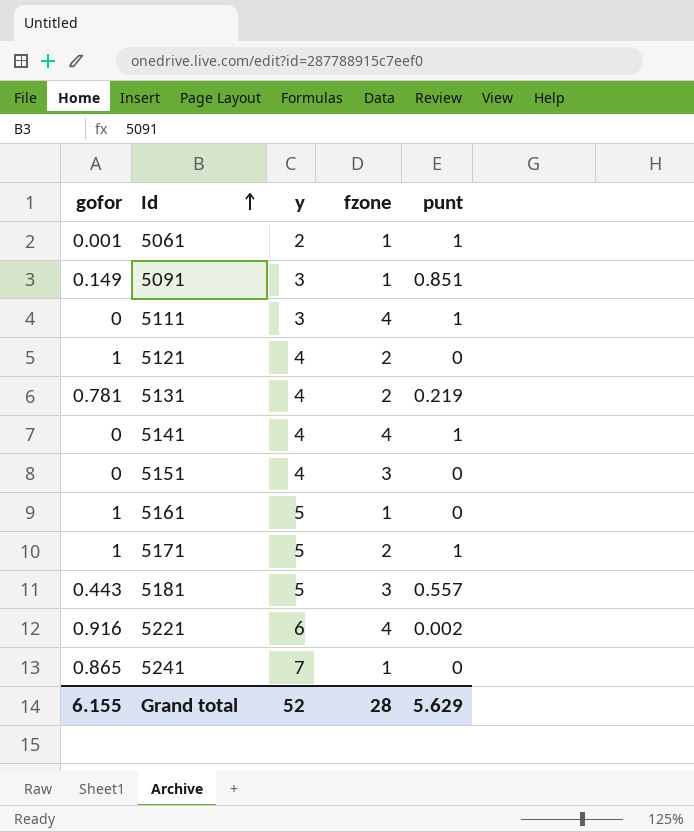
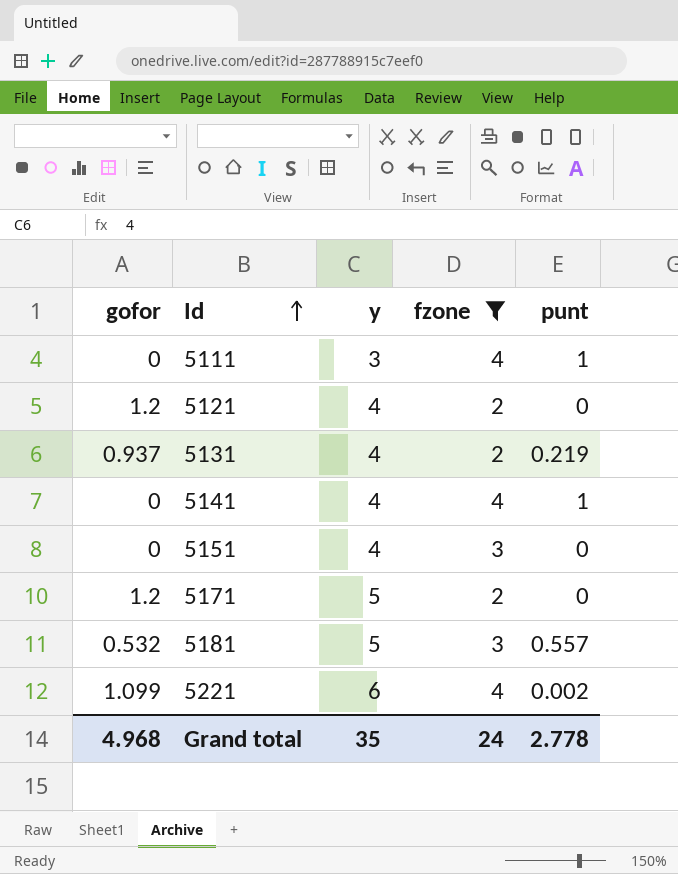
filter: none -> fzone != 1
5121 | gofor: 1 -> 1.2
5131 | gofor: 0.781 -> 0.937
5171 | gofor: 1 -> 1.2
5171 | punt: 1 -> 0
5181 | gofor: 0.443 -> 0.532
5221 | gofor: 0.916 -> 1.099
Grand total | gofor: 6.155 -> 4.968
Grand total | y: 52 -> 35
Grand total | fzone: 28 -> 24
Grand total | punt: 5.629 -> 2.778

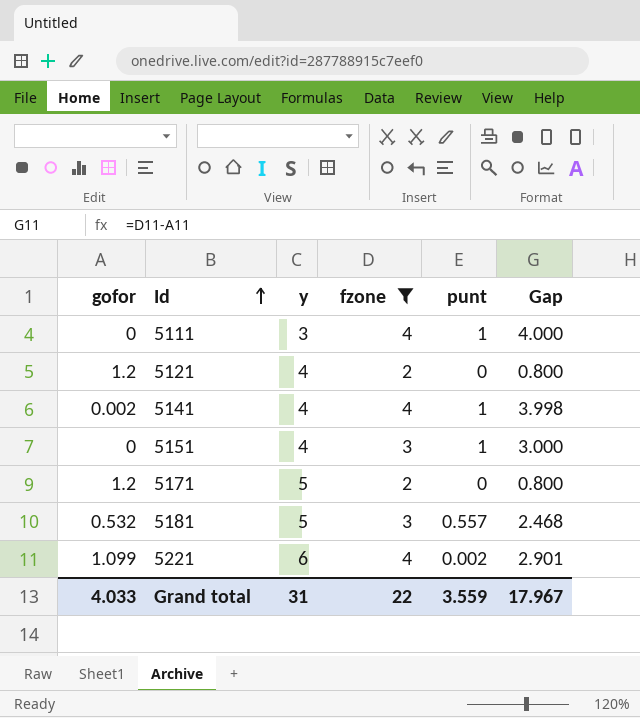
column Gap | formula: none -> [fzone] - [gofor]
row 5131: 0.937 | 4 | 2 | 0.219 -> none
5141 | gofor: 0 -> 0.002
5151 | punt: 0 -> 1
Grand total | gofor: 4.968 -> 4.033
Grand total | y: 35 -> 31
Grand total | fzone: 24 -> 22
Grand total | punt: 2.778 -> 3.559

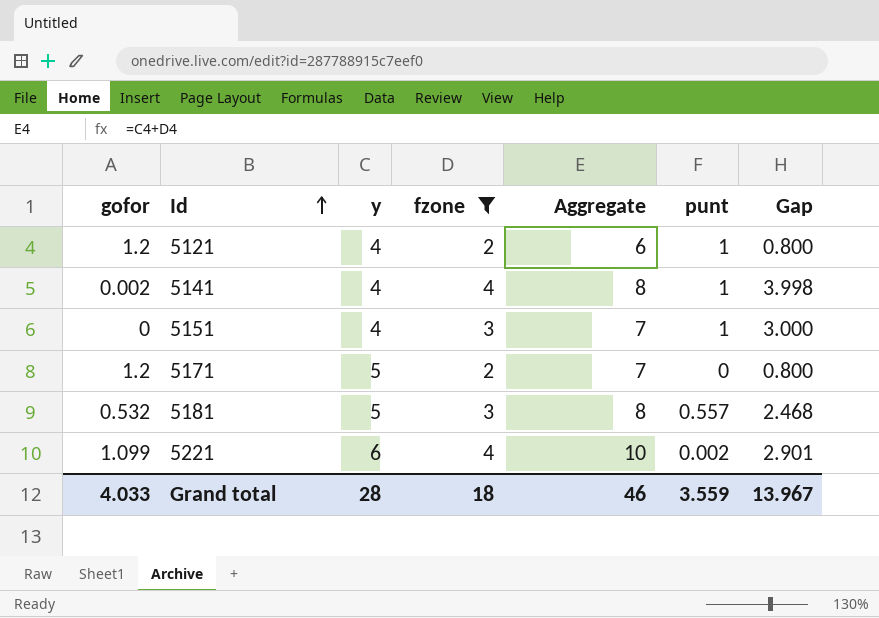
column Aggregate | formula: none -> [y] + [fzone]
row 5111: 0 | 3 | 4 | 1 | 4.000 -> none
5121 | punt: 0 -> 1
Grand total | y: 31 -> 28
Grand total | fzone: 22 -> 18
Grand total | Gap: 17.967 -> 13.967

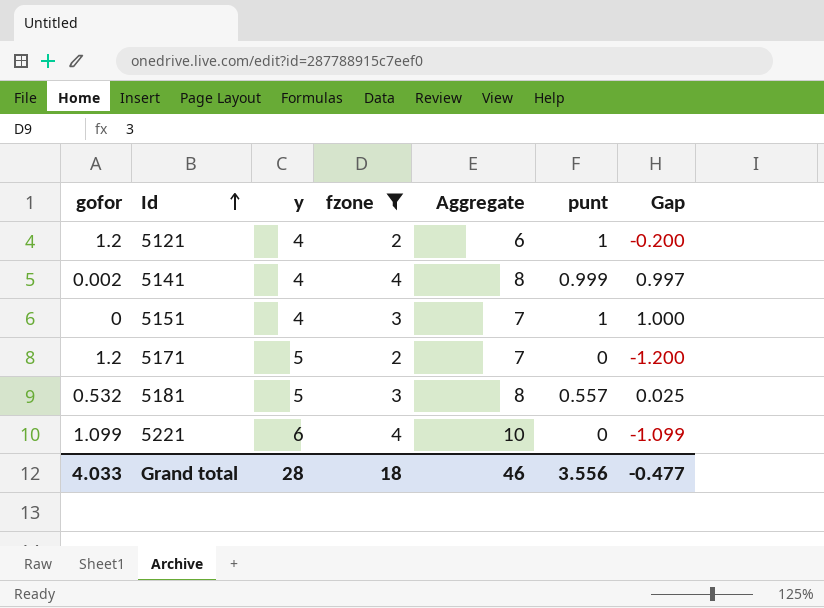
column Gap | formula: [fzone] - [gofor] -> [punt] - [gofor]
5141 | punt: 1 -> 0.999
5221 | punt: 0.002 -> 0
Grand total | punt: 3.559 -> 3.556
Grand total | Gap: 13.967 -> -0.477

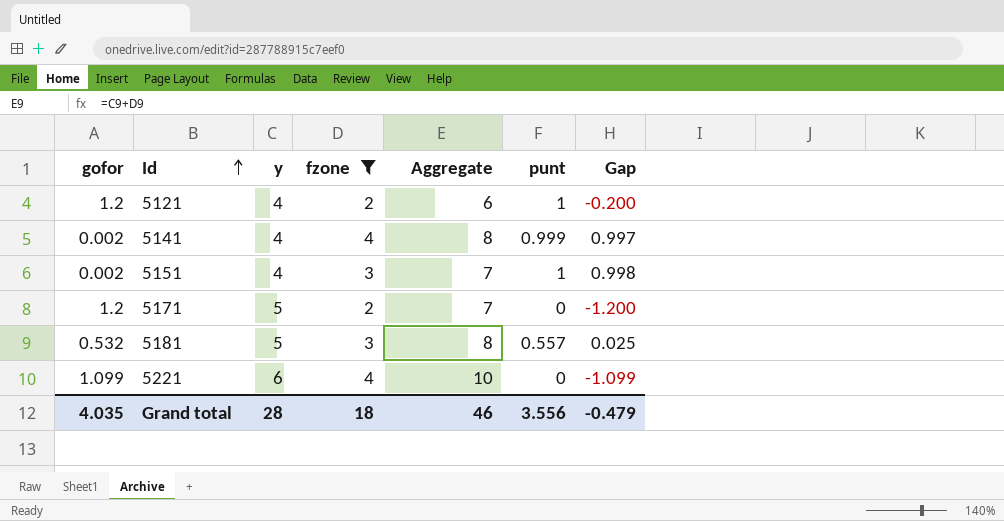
5151 | gofor: 0 -> 0.002
5151 | Gap: 1.000 -> 0.998
Grand total | gofor: 4.033 -> 4.035
Grand total | Gap: -0.477 -> -0.479

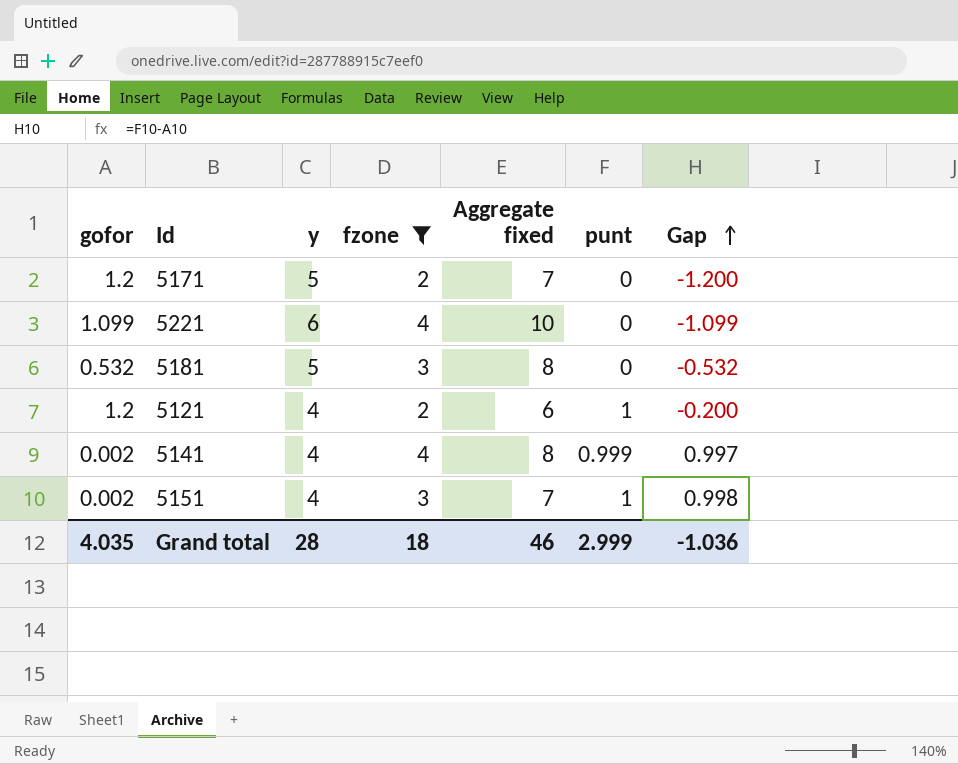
row order: Id ascending -> Gap ascending
column name: Aggregate -> Aggregate fixed
5181 | punt: 0.557 -> 0
5181 | Gap: 0.025 -> -0.532
Grand total | punt: 3.556 -> 2.999
Grand total | Gap: -0.479 -> -1.036

